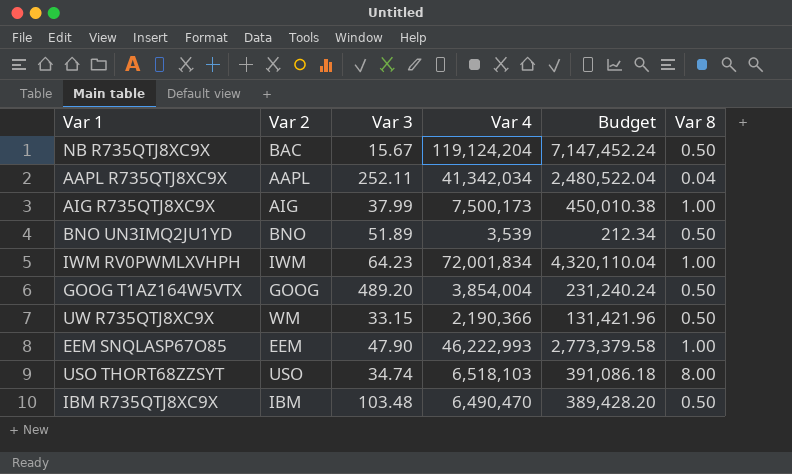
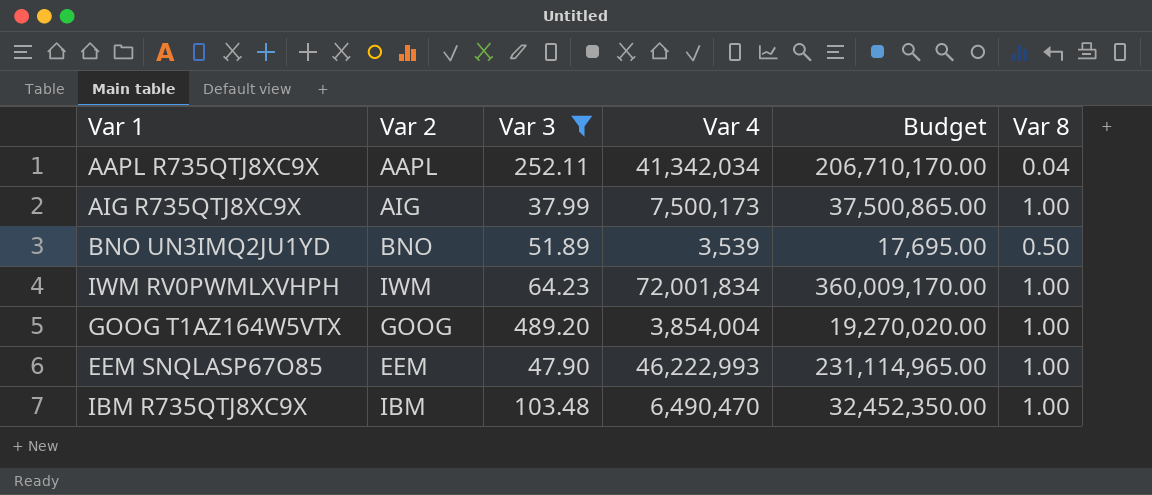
filter: none -> Var 3 >= 37.99
column Budget | formula: [Var 4] * 0.06 -> [Var 4] * 5
GOOG T1AZ164W5VTX | Var 8: 0.50 -> 1.00
IBM R735QTJ8XC9X | Var 8: 0.50 -> 1.00

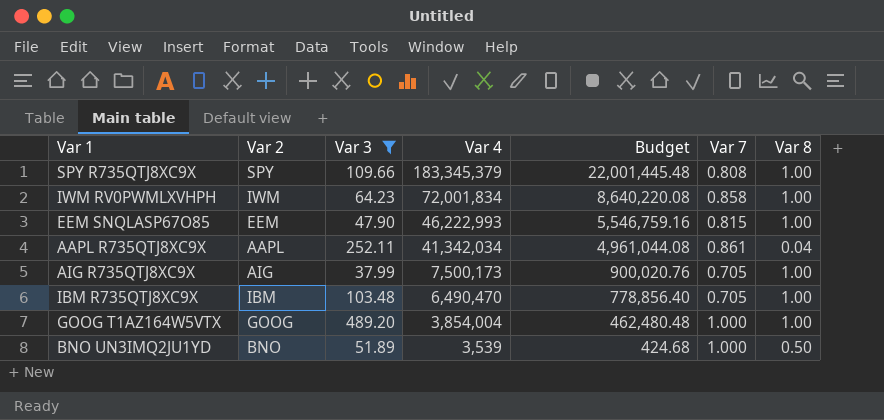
row order: none -> Var 4 descending
column Budget | formula: [Var 4] * 5 -> [Var 4] * 0.12
column Var 7 | position: none -> 6
row SPY R735QTJ8XC9X: none -> SPY | 109.66 | 183,345,379 | 22,001,445.48 | 0.808 | 1.00

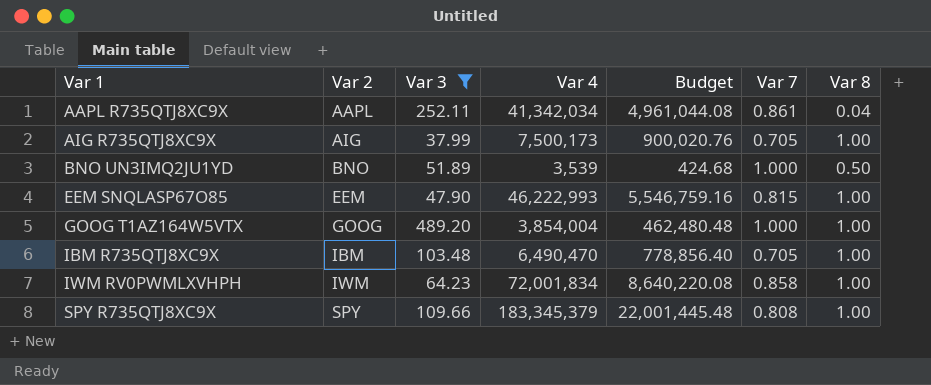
row order: Var 4 descending -> Var 1 ascending

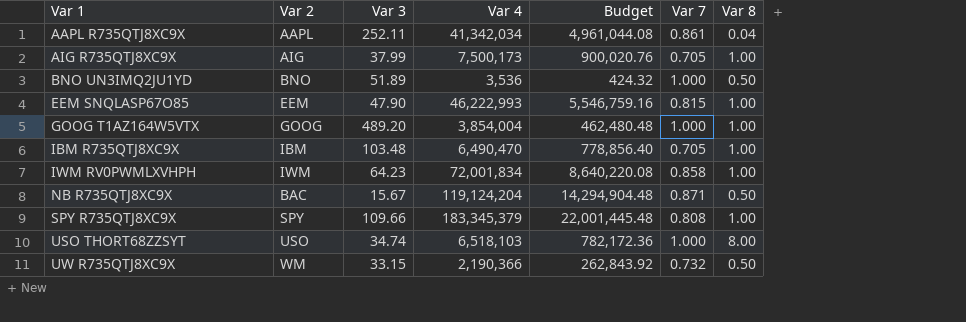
filter: Var 3 >= 37.99 -> none
BNO UN3IMQ2JU1YD | Var 4: 3,539 -> 3,536
BNO UN3IMQ2JU1YD | Budget: 424.68 -> 424.32

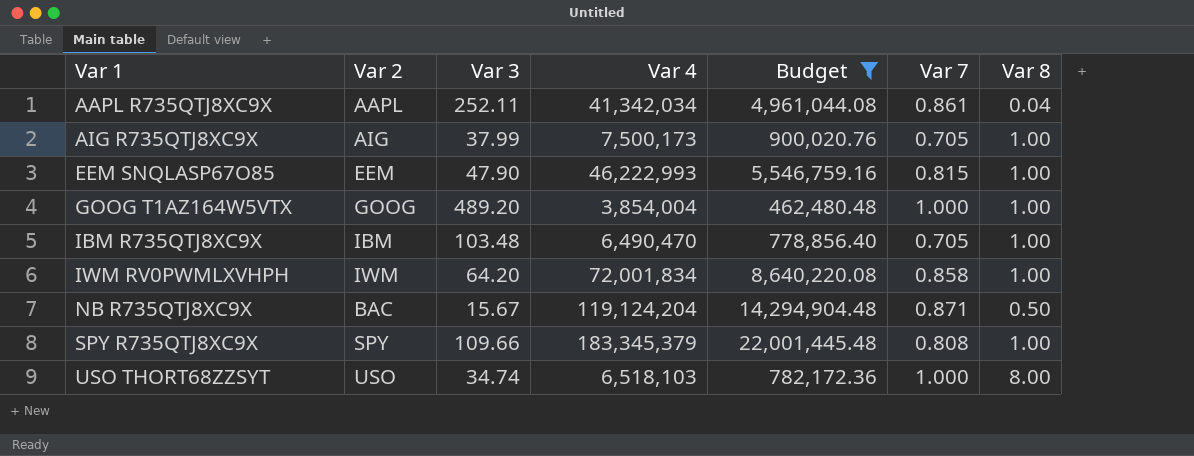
filter: none -> Budget >= 462,480.48
IWM RV0PWMLXVHPH | Var 3: 64.23 -> 64.20

